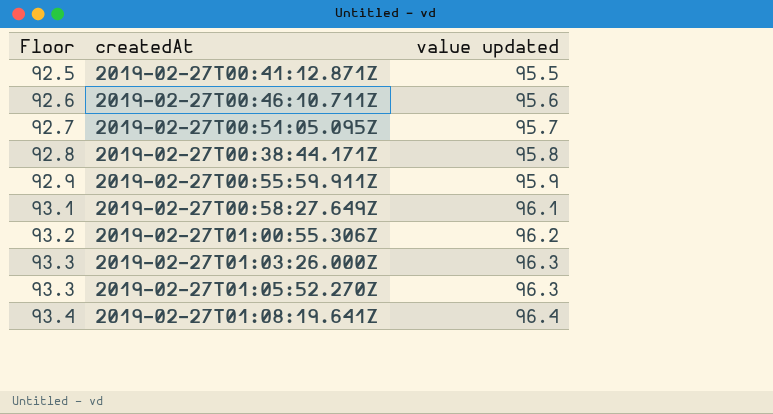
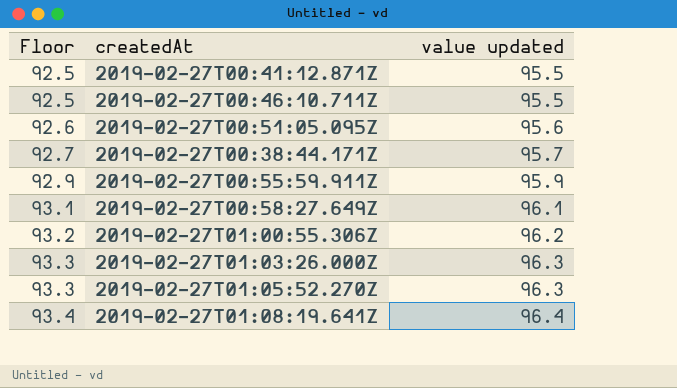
2019-02-27T00:46:10.711Z | Floor: 92.6 -> 92.5
2019-02-27T00:46:10.711Z | value updated: 95.6 -> 95.5
2019-02-27T00:51:05.095Z | Floor: 92.7 -> 92.6
2019-02-27T00:51:05.095Z | value updated: 95.7 -> 95.6
2019-02-27T00:38:44.171Z | Floor: 92.8 -> 92.7
2019-02-27T00:38:44.171Z | value updated: 95.8 -> 95.7

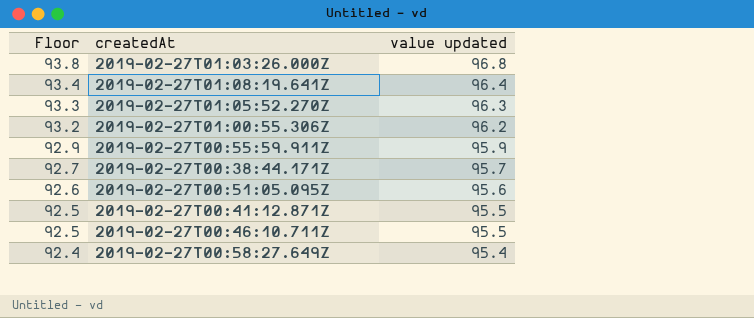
row order: Floor ascending -> Floor descending
2019-02-27T01:03:26.000Z | Floor: 93.3 -> 93.8
2019-02-27T01:03:26.000Z | value updated: 96.3 -> 96.8
2019-02-27T00:58:27.649Z | Floor: 93.1 -> 92.4
2019-02-27T00:58:27.649Z | value updated: 96.1 -> 95.4

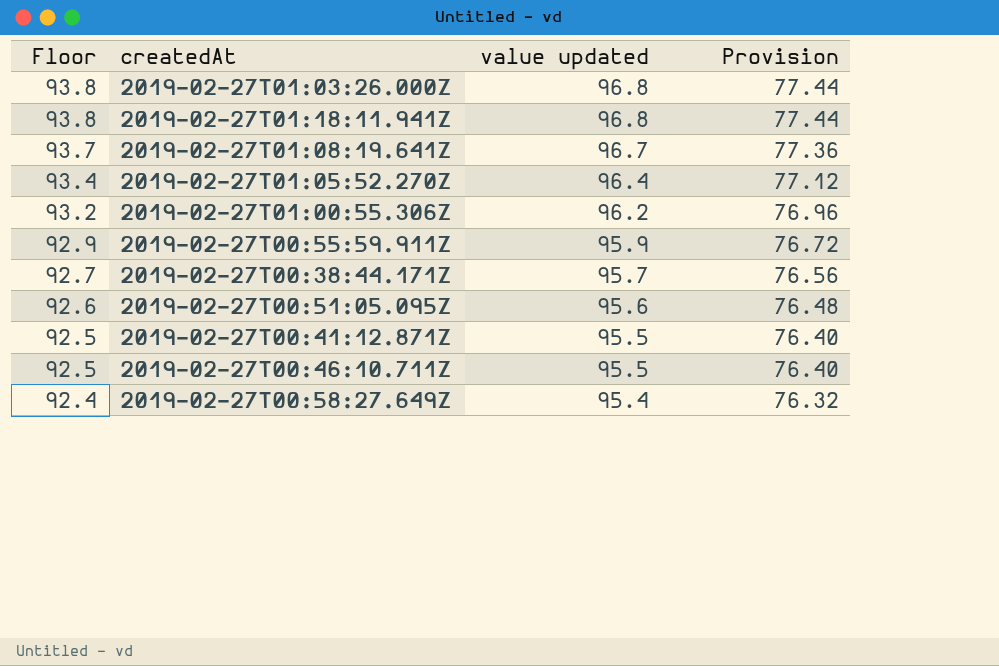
column Provision | formula: none -> [value updated] * 0.8
row 2019-02-27T01:18:11.941Z: none -> 93.8 | 96.8 | 77.44
2019-02-27T01:08:19.641Z | Floor: 93.4 -> 93.7
2019-02-27T01:08:19.641Z | value updated: 96.4 -> 96.7
2019-02-27T01:05:52.270Z | Floor: 93.3 -> 93.4
2019-02-27T01:05:52.270Z | value updated: 96.3 -> 96.4

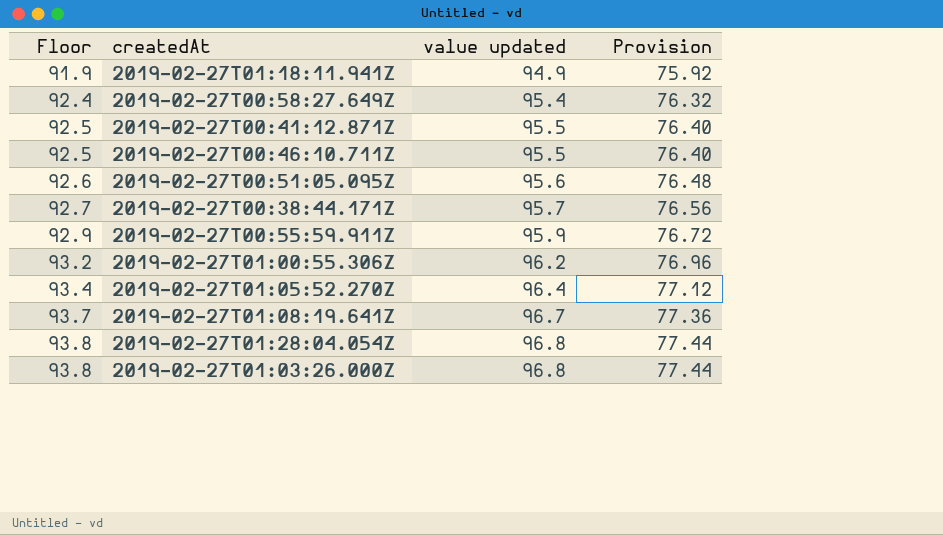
row order: Floor descending -> Floor ascending
2019-02-27T01:18:11.941Z | Floor: 93.8 -> 91.9
2019-02-27T01:18:11.941Z | value updated: 96.8 -> 94.9
2019-02-27T01:18:11.941Z | Provision: 77.44 -> 75.92
row 2019-02-27T01:28:04.054Z: none -> 93.8 | 96.8 | 77.44

